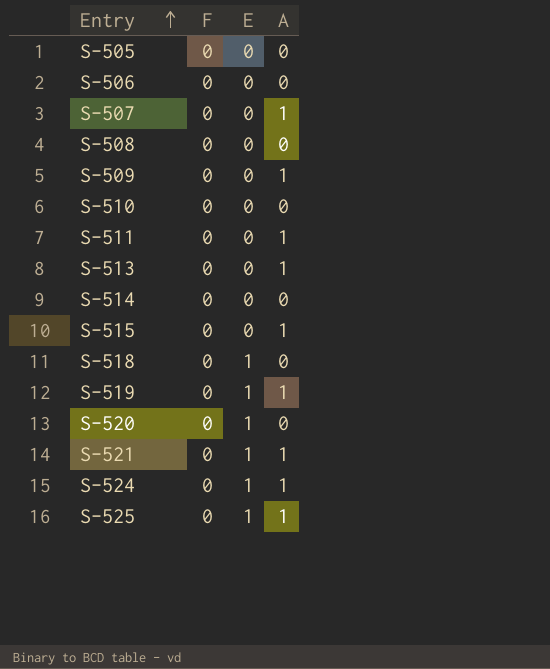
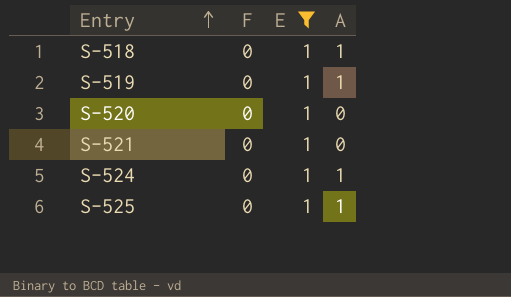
filter: none -> E = 1
S-518 | A: 0 -> 1
S-521 | A: 1 -> 0

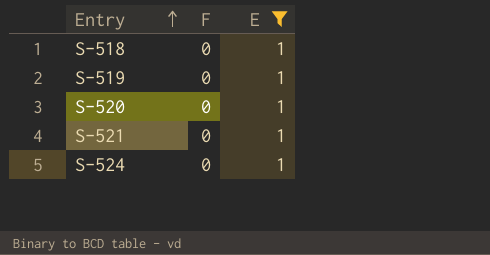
column A | position: 4 -> none
row S-525: 0 | 1 | 1 -> none

